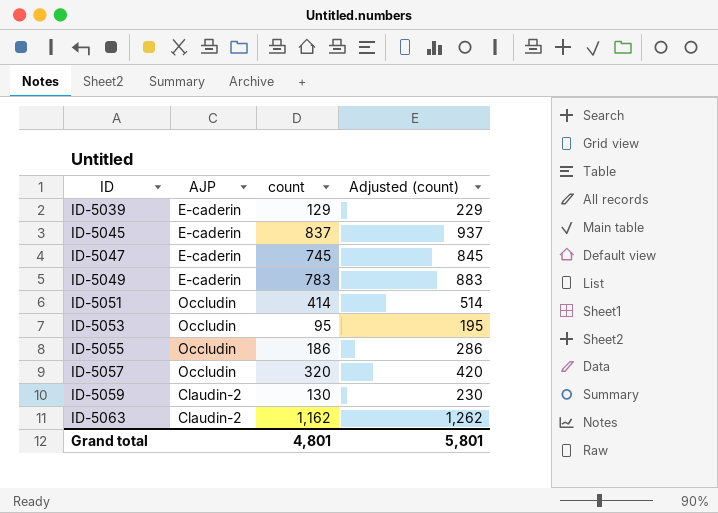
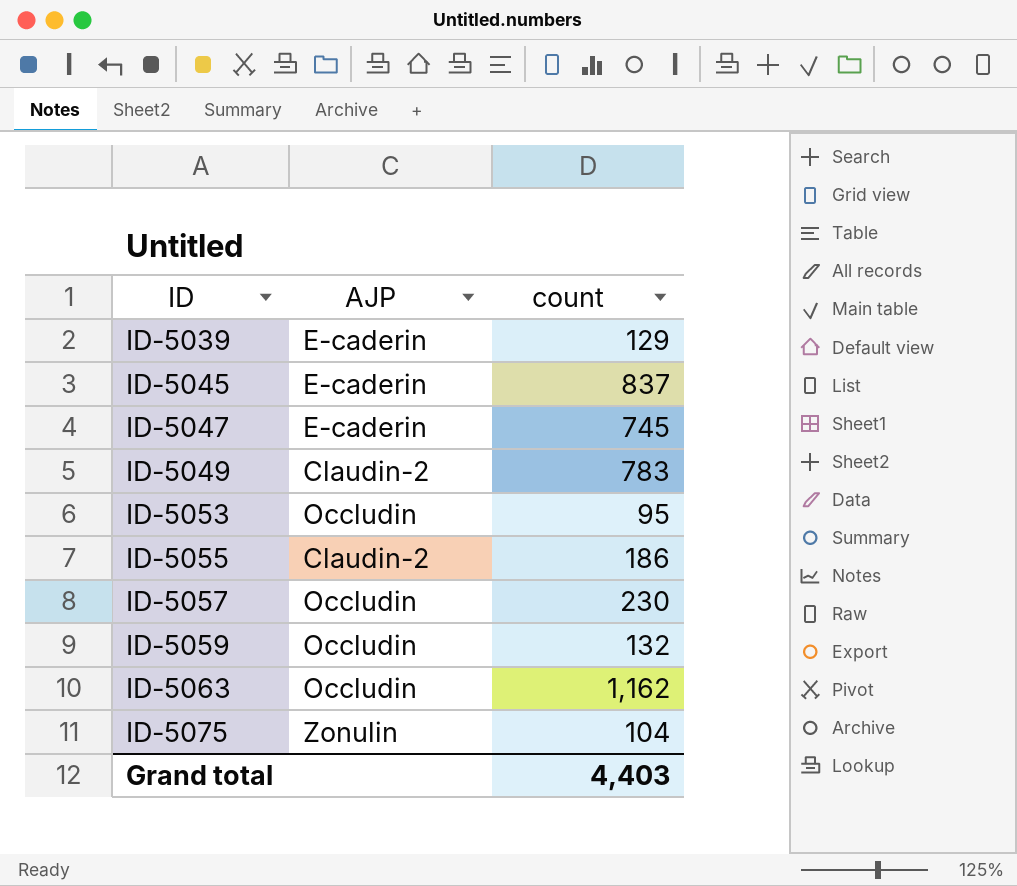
column Adjusted (count) | formula: [count] + 100 -> none
row ID-5051: Occludin | 414 | 514 -> none
ID-5049 | AJP: E-caderin -> Claudin-2
ID-5055 | AJP: Occludin -> Claudin-2
ID-5057 | count: 320 -> 230
ID-5059 | AJP: Claudin-2 -> Occludin
ID-5059 | count: 130 -> 132
ID-5063 | AJP: Claudin-2 -> Occludin
row ID-5075: none -> Zonulin | 104
Grand total | count: 4,801 -> 4,403

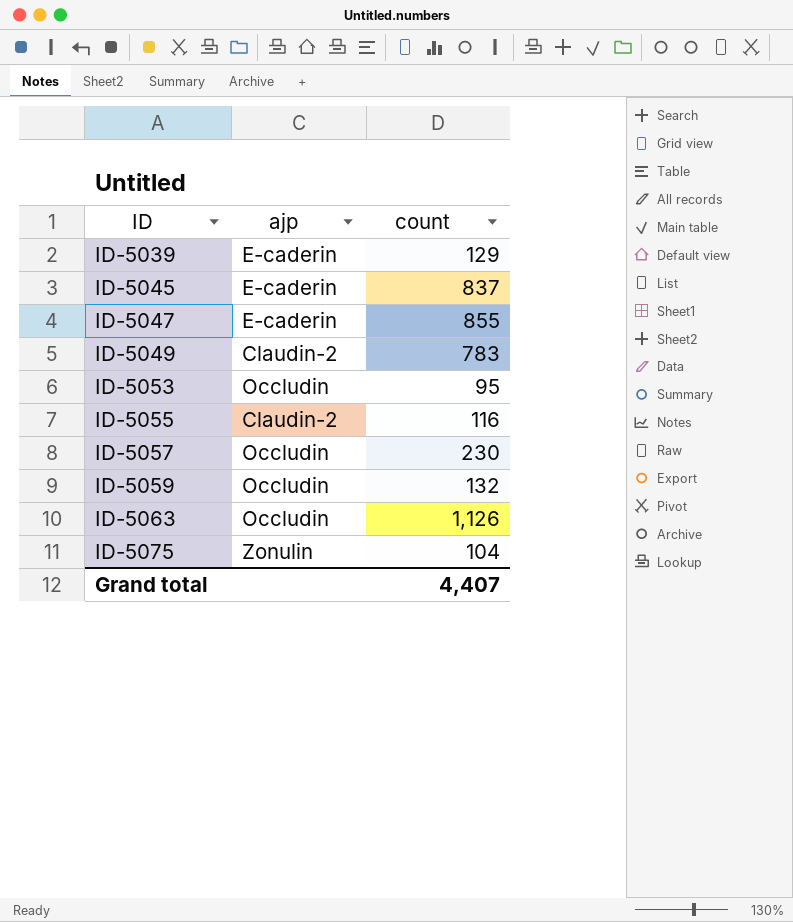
column name: AJP -> ajp
ID-5047 | count: 745 -> 855
ID-5055 | count: 186 -> 116
ID-5063 | count: 1,162 -> 1,126
Grand total | count: 4,403 -> 4,407

